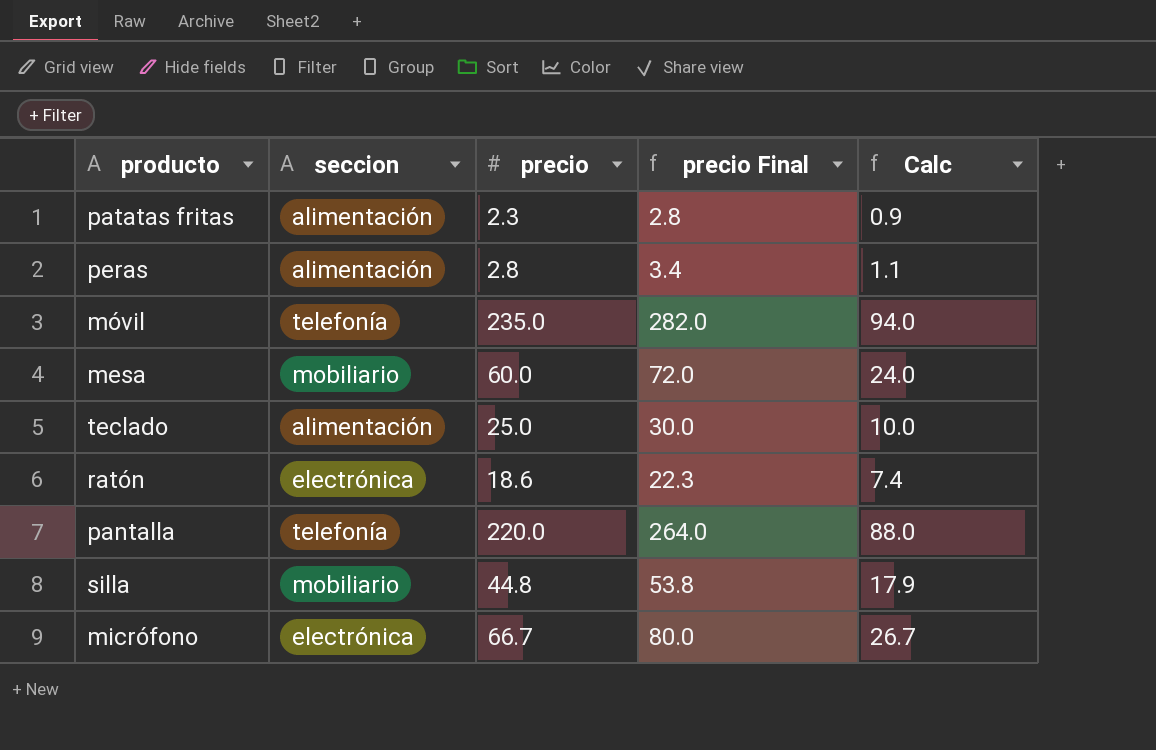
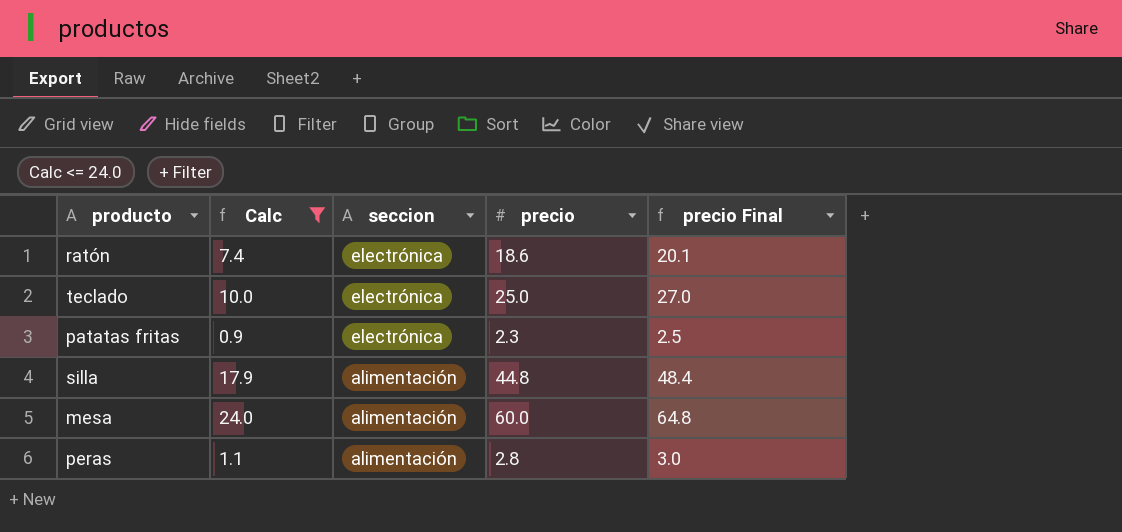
filter: none -> Calc <= 24.0
row order: none -> seccion descending
column Calc | position: 5 -> 2
column precio Final | formula: [precio] * 1.2 -> [precio] * 1.08
teclado | seccion: alimentación -> electrónica
patatas fritas | seccion: alimentación -> electrónica
silla | seccion: mobiliario -> alimentación
mesa | seccion: mobiliario -> alimentación

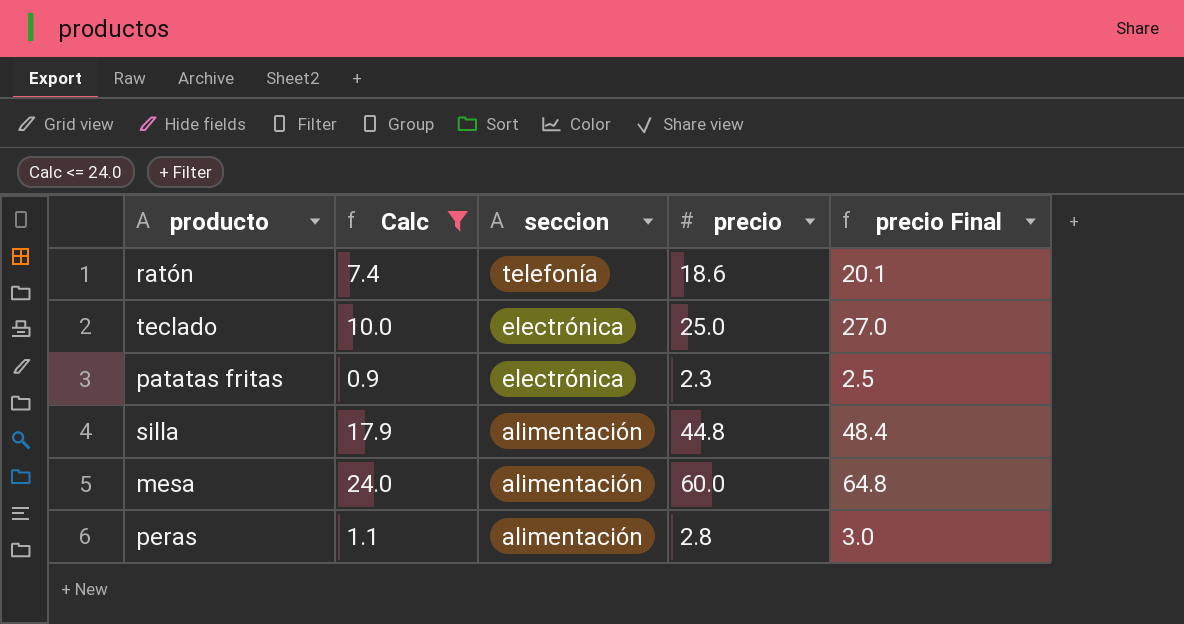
ratón | seccion: electrónica -> telefonía

